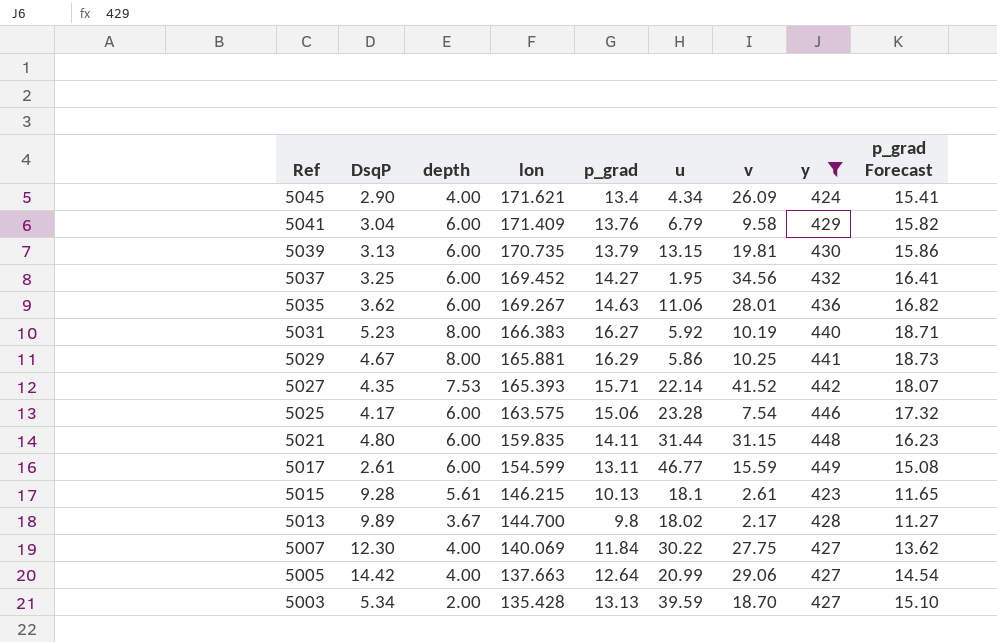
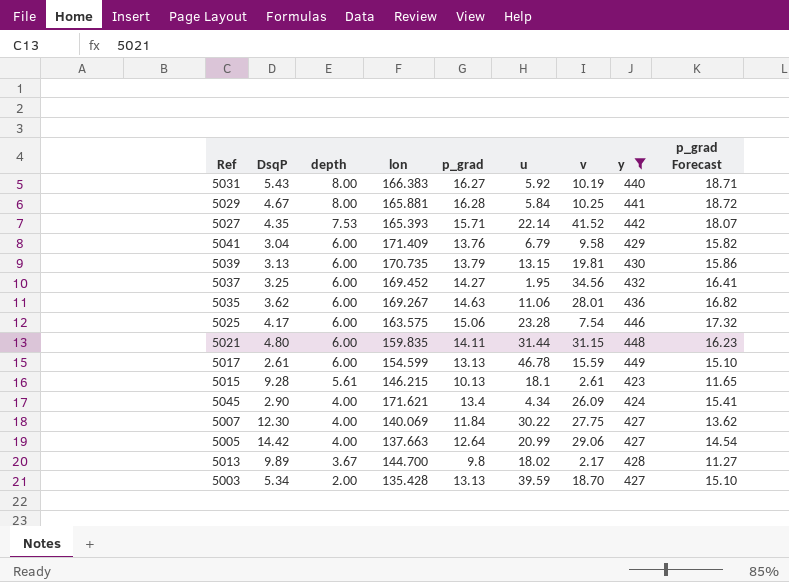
row order: Ref descending -> depth descending
5031 | DsqP: 5.23 -> 5.43
5029 | p_grad: 16.29 -> 16.28
5029 | u: 5.86 -> 5.84
5029 | p_grad Forecast: 18.73 -> 18.72
5017 | p_grad: 13.11 -> 13.13
5017 | u: 46.77 -> 46.78
5017 | p_grad Forecast: 15.08 -> 15.10

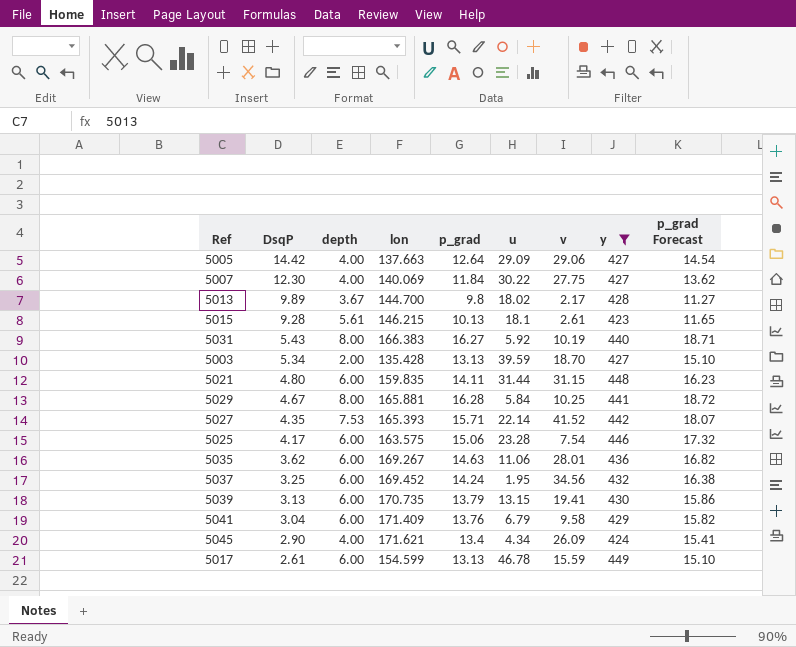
row order: depth descending -> DsqP descending
5005 | u: 20.99 -> 29.09
5037 | p_grad: 14.27 -> 14.24
5037 | p_grad Forecast: 16.41 -> 16.38
5039 | v: 19.81 -> 19.41

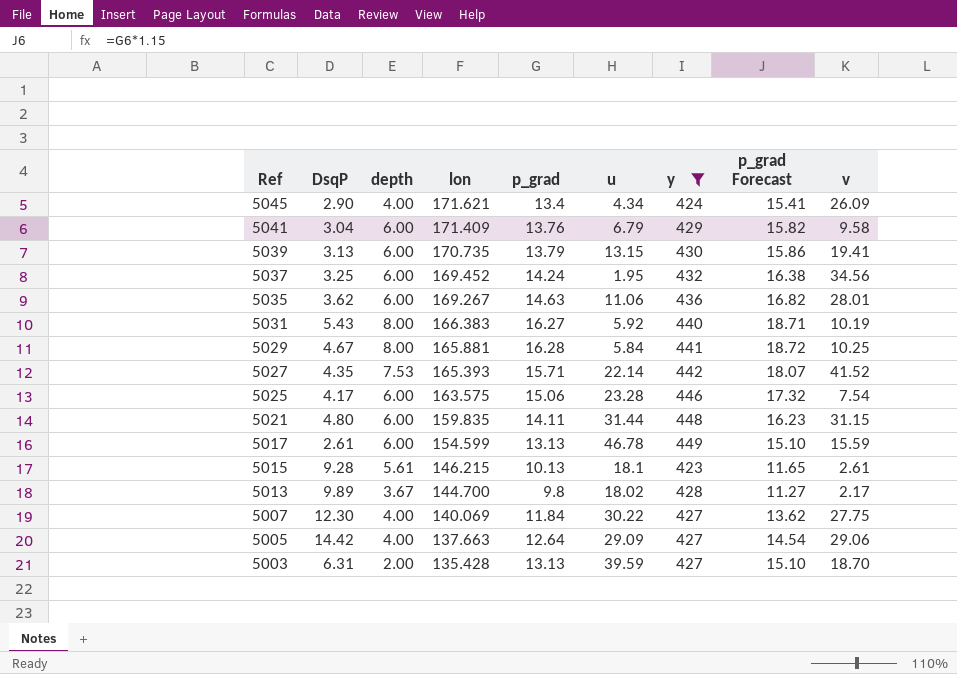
row order: DsqP descending -> Ref descending
column v | position: 7 -> 9
5003 | DsqP: 5.34 -> 6.31

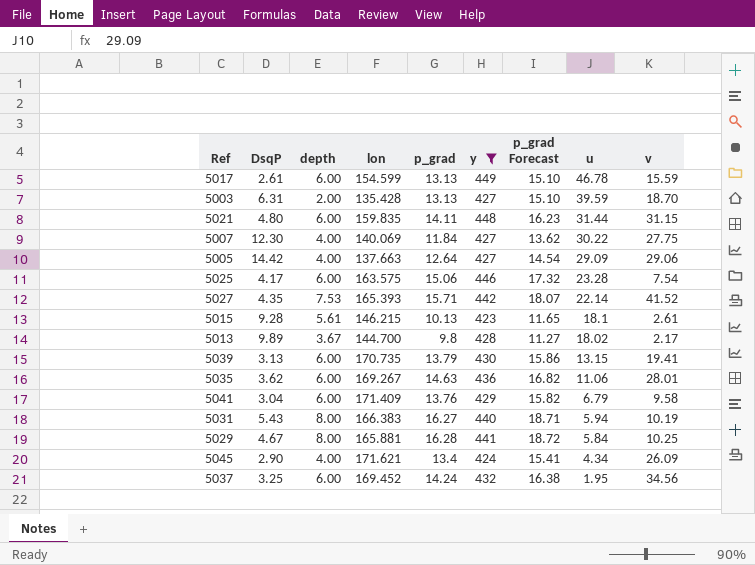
row order: Ref descending -> u descending
column u | position: 6 -> 8
5031 | u: 5.92 -> 5.94

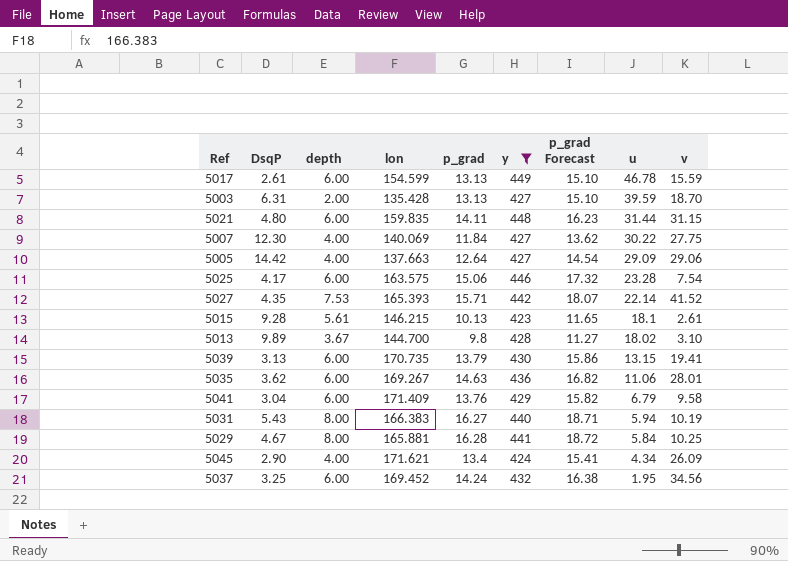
5013 | v: 2.17 -> 3.10

